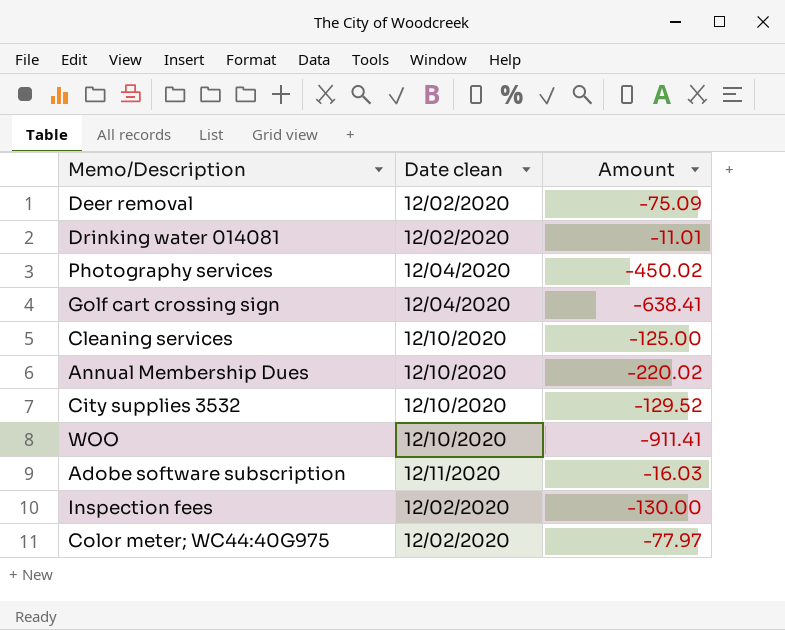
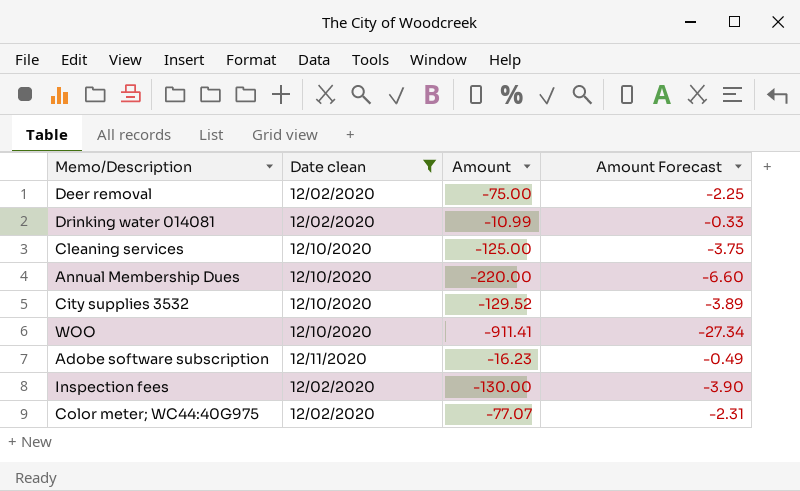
filter: none -> Date clean != 12/04/2020
column Amount Forecast | formula: none -> [Amount] * 0.03
Deer removal | Amount: -75.09 -> -75.00
Drinking water 014081 | Amount: -11.01 -> -10.99
Annual Membership Dues | Amount: -220.02 -> -220.00
Adobe software subscription | Amount: -16.03 -> -16.23
Color meter; WC44:40G975 | Amount: -77.97 -> -77.07

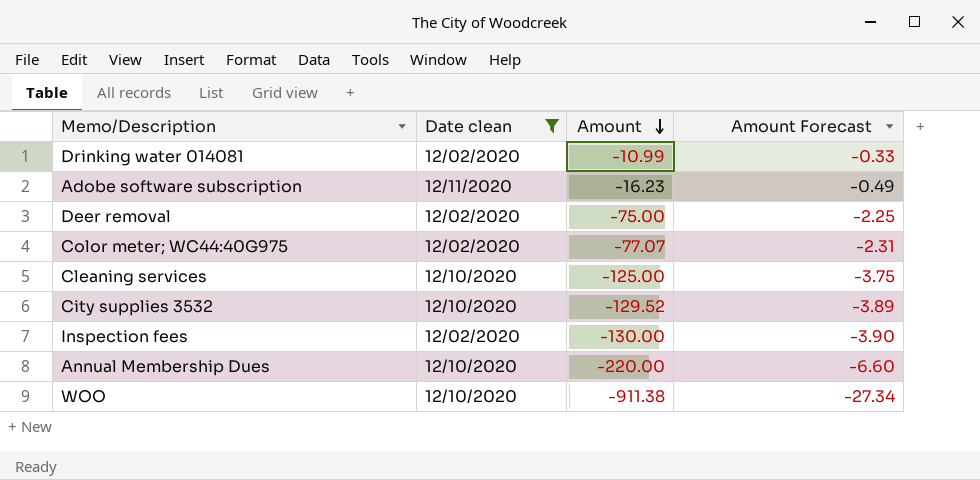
row order: none -> Amount descending
WOO | Amount: -911.41 -> -911.38

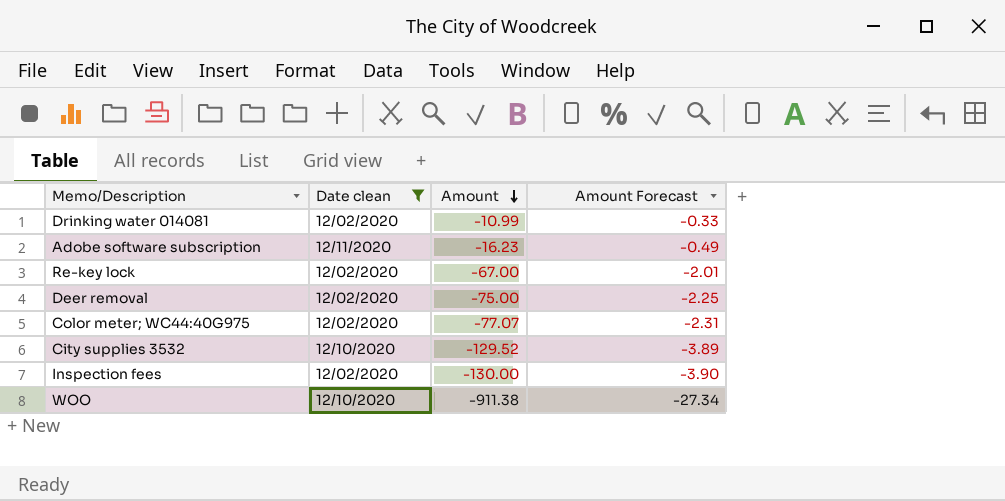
row Cleaning services: 12/10/2020 | -125.00 | -3.75 -> none
row Annual Membership Dues: 12/10/2020 | -220.00 | -6.60 -> none
row Re-key lock: none -> 12/02/2020 | -67.00 | -2.01

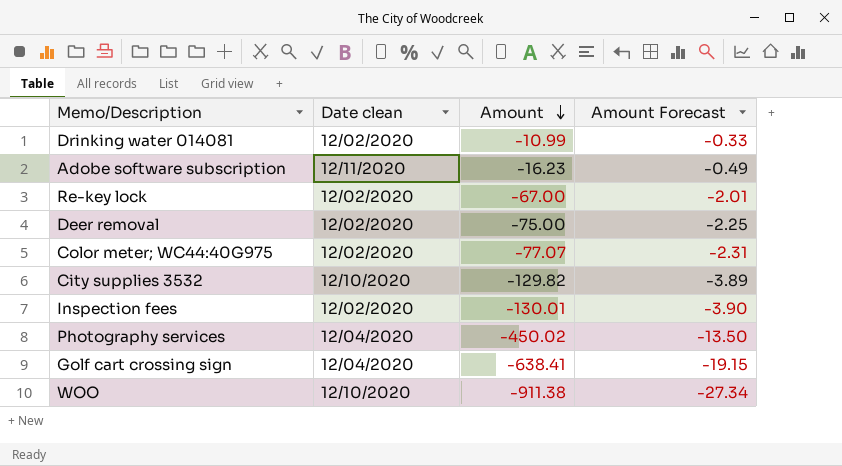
filter: Date clean != 12/04/2020 -> none
City supplies 3532 | Amount: -129.52 -> -129.82
Inspection fees | Amount: -130.00 -> -130.01

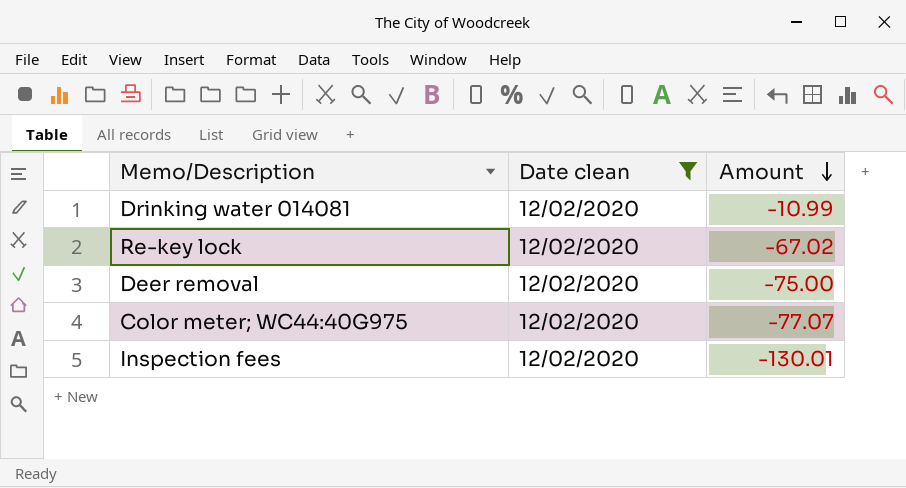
filter: none -> Date clean = 12/02/2020
column Amount Forecast | formula: [Amount] * 0.03 -> none
Re-key lock | Amount: -67.00 -> -67.02

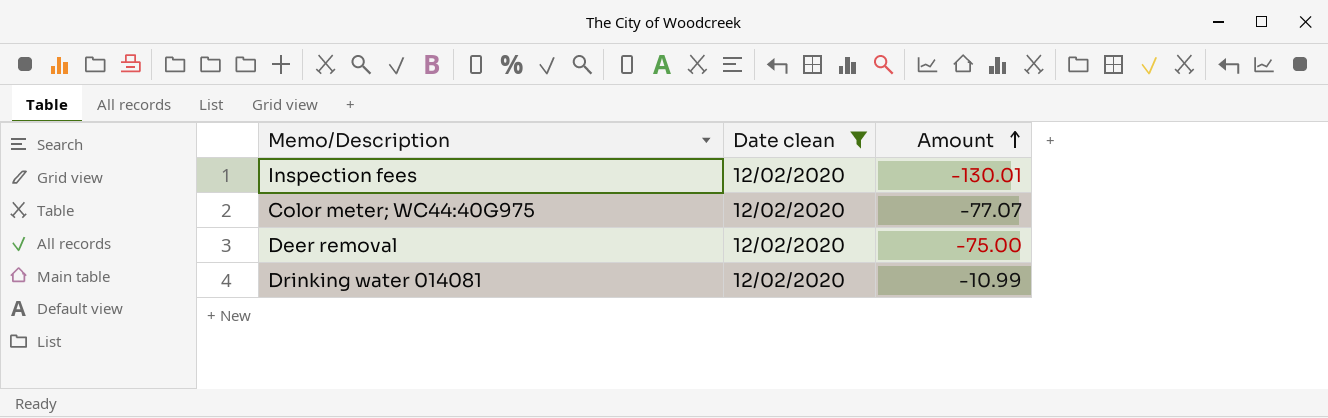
row order: Amount descending -> Amount ascending
row Re-key lock: 12/02/2020 | -67.02 -> none

